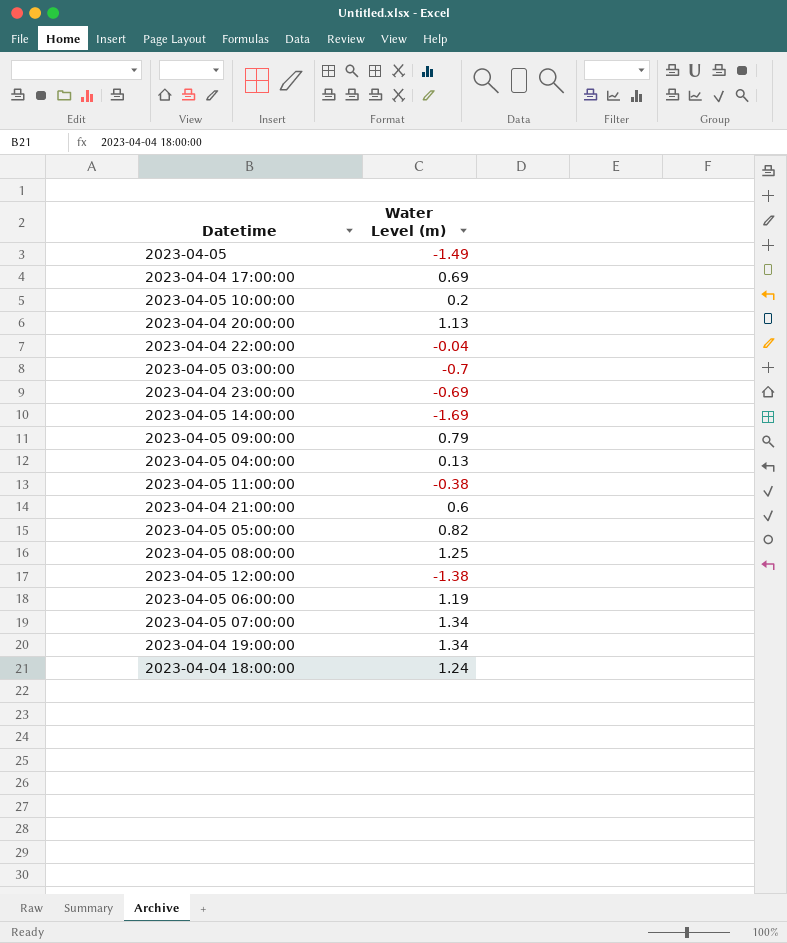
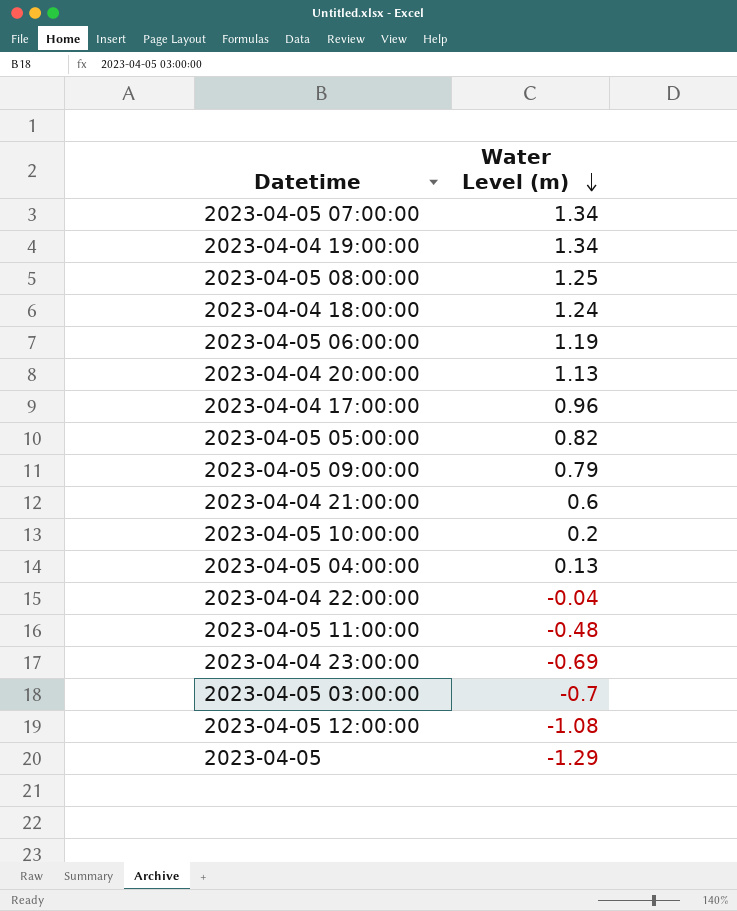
row order: none -> Water Level (m) descending
row 2023-04-05 14:00:00: -1.69 -> none
2023-04-04 17:00:00 | Water Level (m): 0.69 -> 0.96
2023-04-05 11:00:00 | Water Level (m): -0.38 -> -0.48
2023-04-05 12:00:00 | Water Level (m): -1.38 -> -1.08
2023-04-05 | Water Level (m): -1.49 -> -1.29

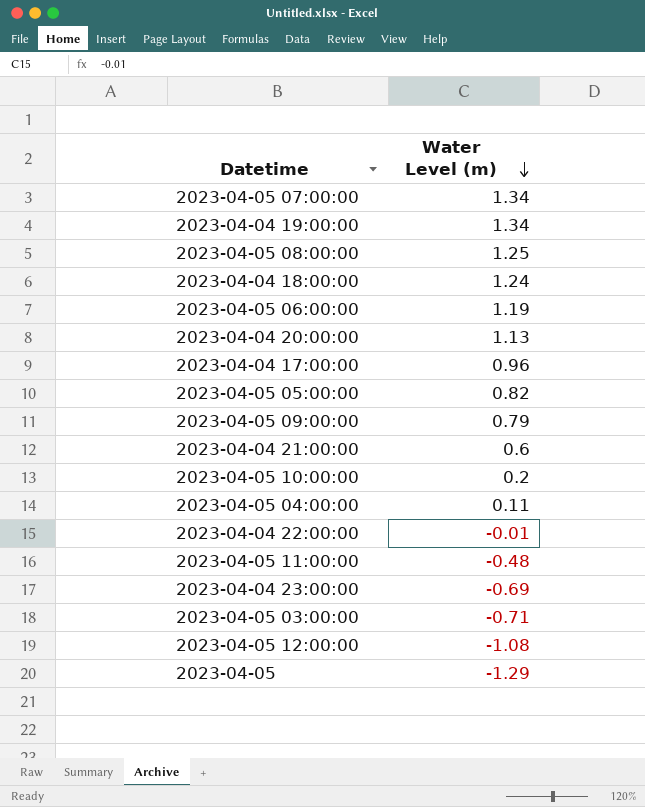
2023-04-05 04:00:00 | Water Level (m): 0.13 -> 0.11
2023-04-04 22:00:00 | Water Level (m): -0.04 -> -0.01
2023-04-05 03:00:00 | Water Level (m): -0.7 -> -0.71

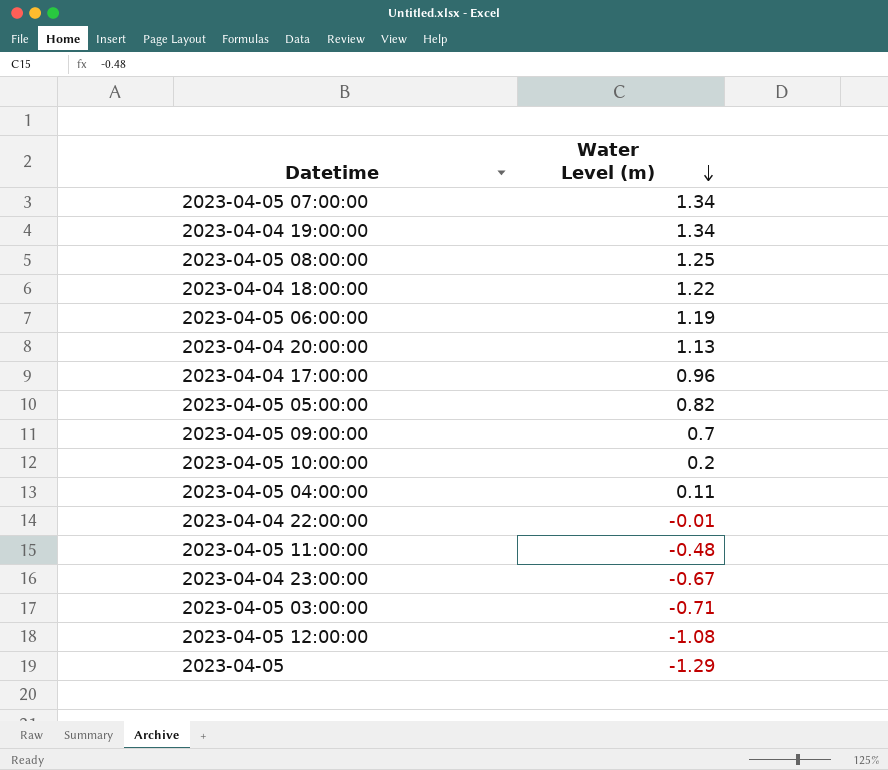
row 2023-04-04 21:00:00: 0.6 -> none
2023-04-04 18:00:00 | Water Level (m): 1.24 -> 1.22
2023-04-05 09:00:00 | Water Level (m): 0.79 -> 0.7
2023-04-04 23:00:00 | Water Level (m): -0.69 -> -0.67

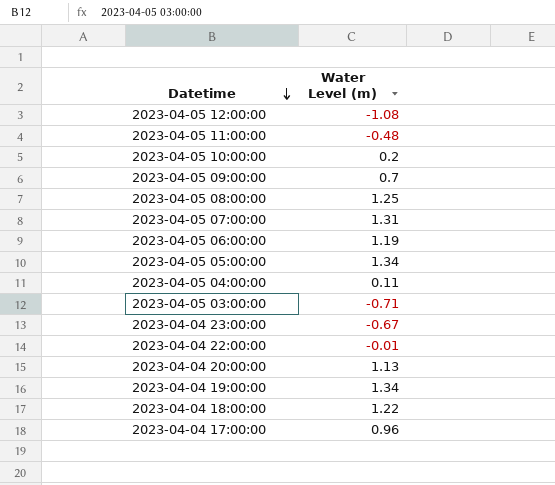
row order: Water Level (m) descending -> Datetime descending
row 2023-04-05: -1.29 -> none
2023-04-05 07:00:00 | Water Level (m): 1.34 -> 1.31
2023-04-05 05:00:00 | Water Level (m): 0.82 -> 1.34

